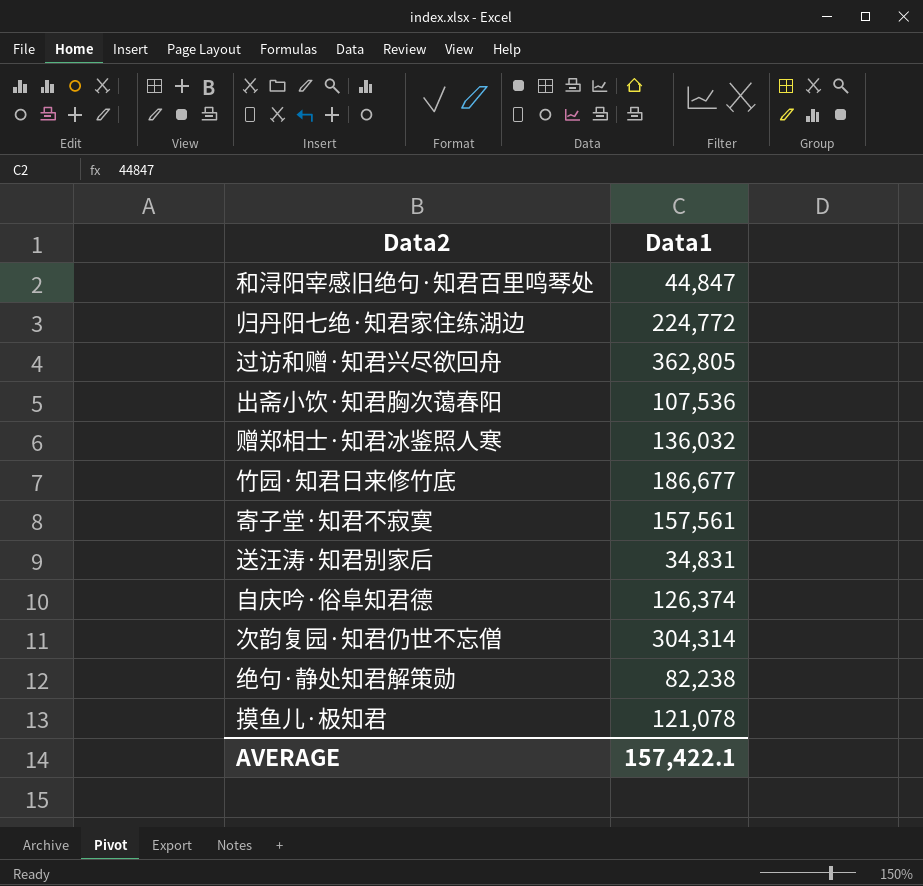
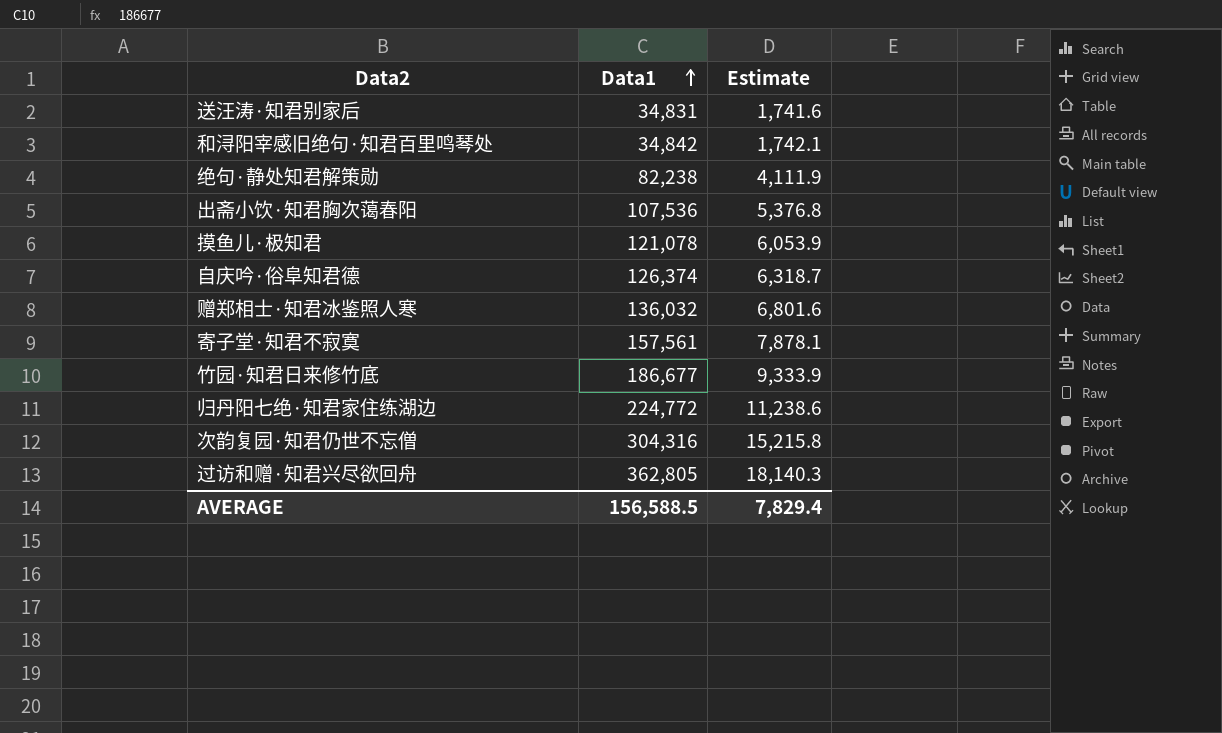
row order: none -> Data1 ascending
column Estimate | formula: none -> [Data1] * 0.05
和浔阳宰感旧绝句·知君百里鸣琴处 | Data1: 44,847 -> 34,842
次韵复园·知君仍世不忘僧 | Data1: 304,314 -> 304,316
AVERAGE | Data1: 157,422.1 -> 156,588.5

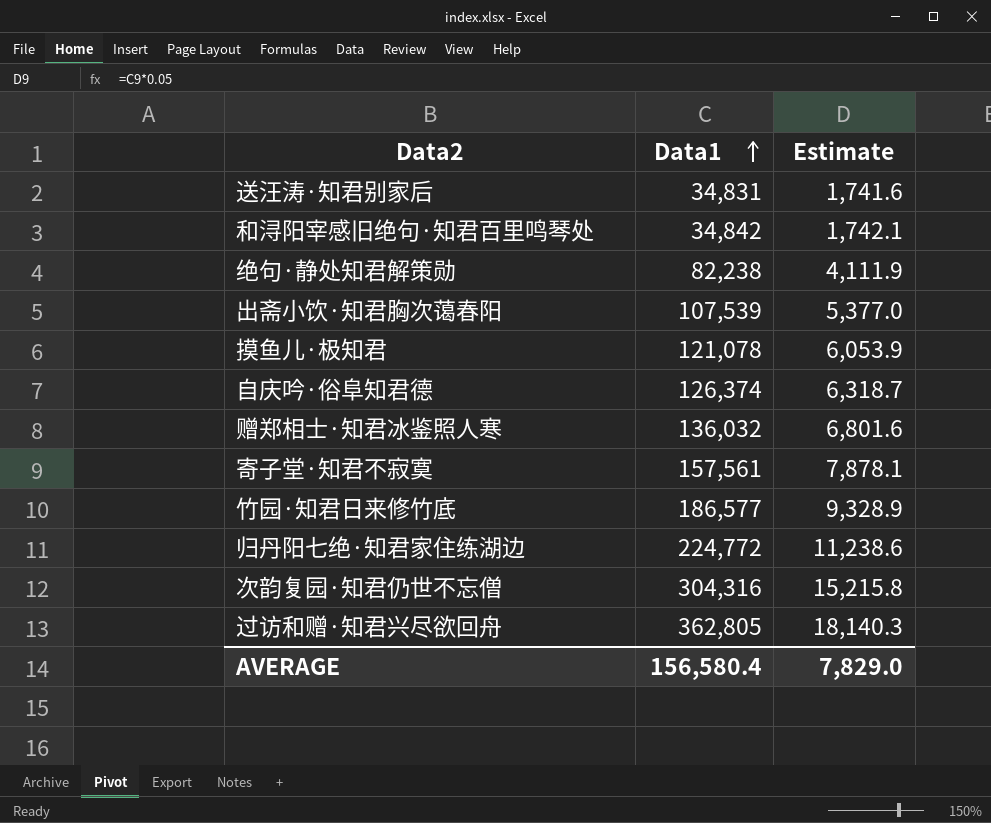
出斋小饮·知君胸次蔼春阳 | Data1: 107,536 -> 107,539
出斋小饮·知君胸次蔼春阳 | Estimate: 5,376.8 -> 5,377.0
竹园·知君日来修竹底 | Data1: 186,677 -> 186,577
竹园·知君日来修竹底 | Estimate: 9,333.9 -> 9,328.9
AVERAGE | Data1: 156,588.5 -> 156,580.4
AVERAGE | Estimate: 7,829.4 -> 7,829.0

